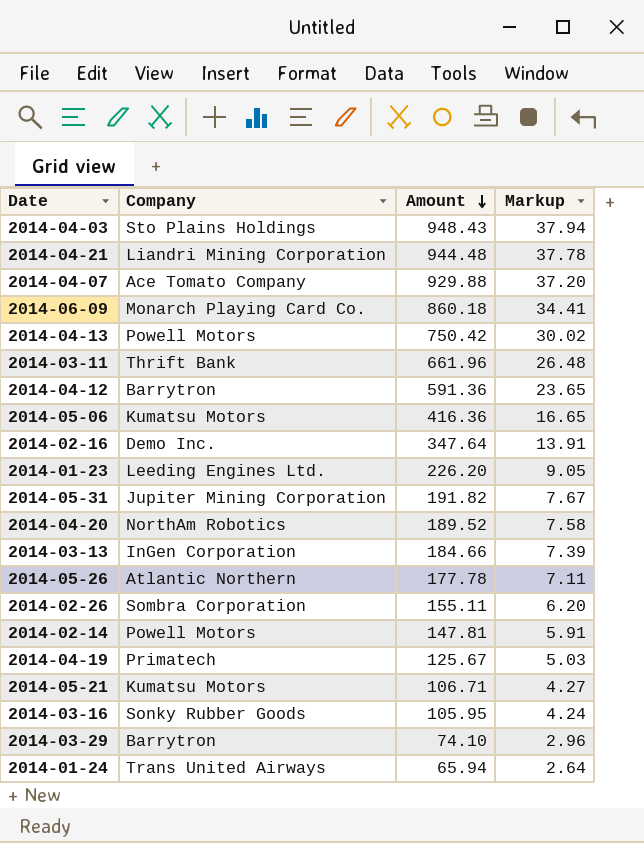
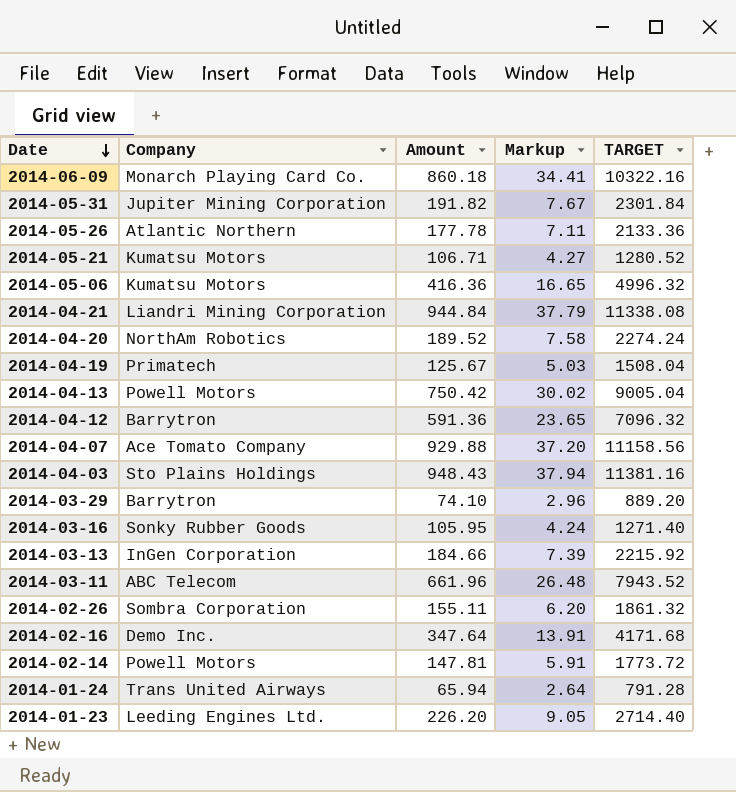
row order: Amount descending -> Date descending
column TARGET | formula: none -> [Amount] * 12
2014-04-21 | Amount: 944.48 -> 944.84
2014-04-21 | Markup: 37.78 -> 37.79
2014-03-11 | Company: Thrift Bank -> ABC Telecom

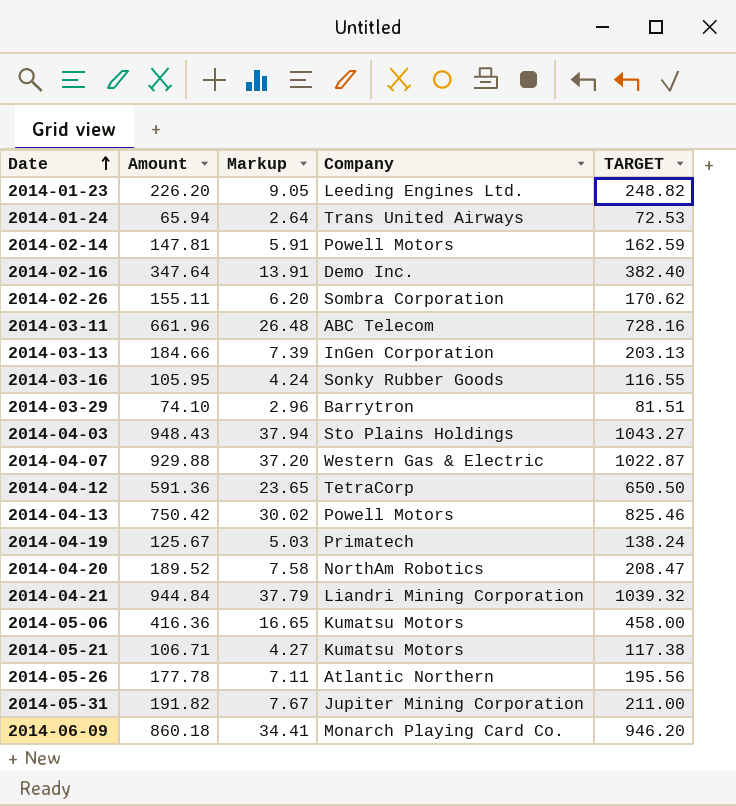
row order: Date descending -> Date ascending
column Company | position: 2 -> 4
column TARGET | formula: [Amount] * 12 -> [Amount] * 1.1
2014-04-07 | Company: Ace Tomato Company -> Western Gas & Electric
2014-04-12 | Company: Barrytron -> TetraCorp

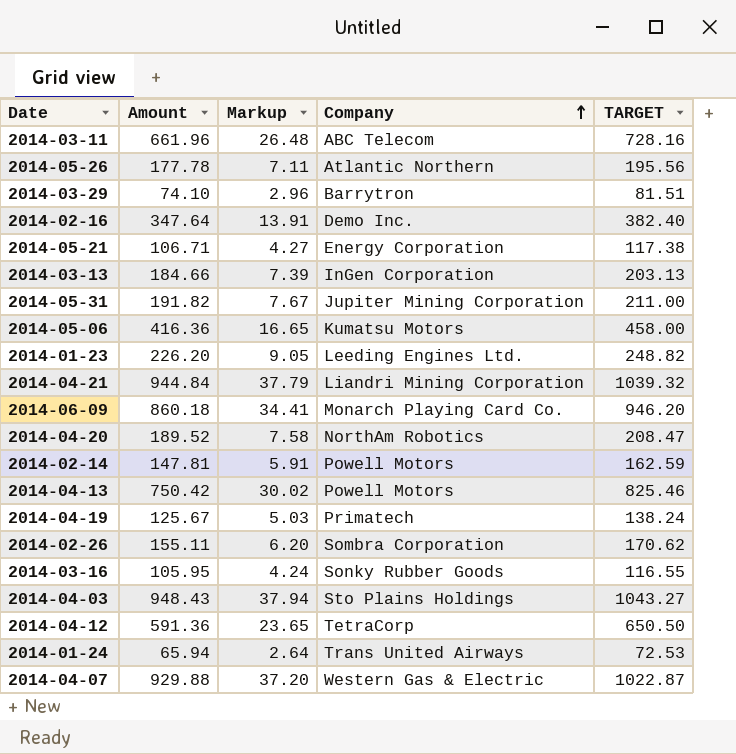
row order: Date ascending -> Company ascending
2014-05-21 | Company: Kumatsu Motors -> Energy Corporation

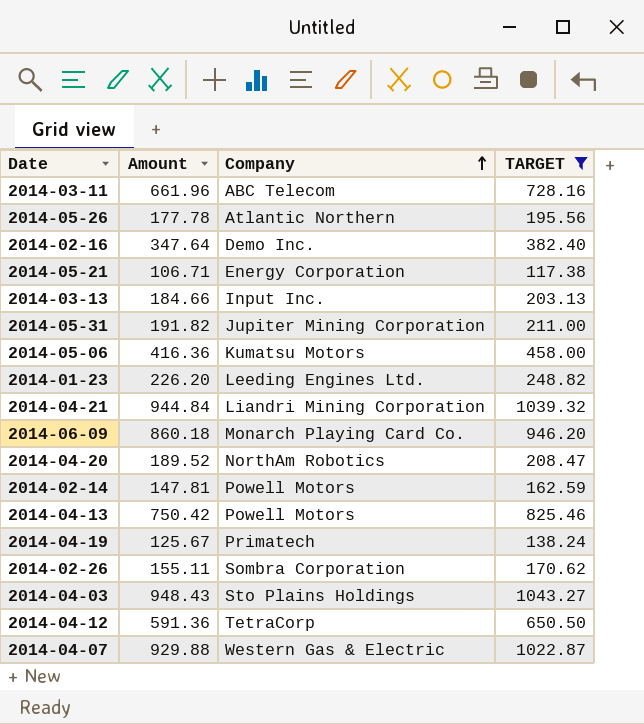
filter: none -> TARGET >= 117.38
column Markup | formula: [Amount] * 0.04 -> none
2014-03-13 | Company: InGen Corporation -> Input Inc.

